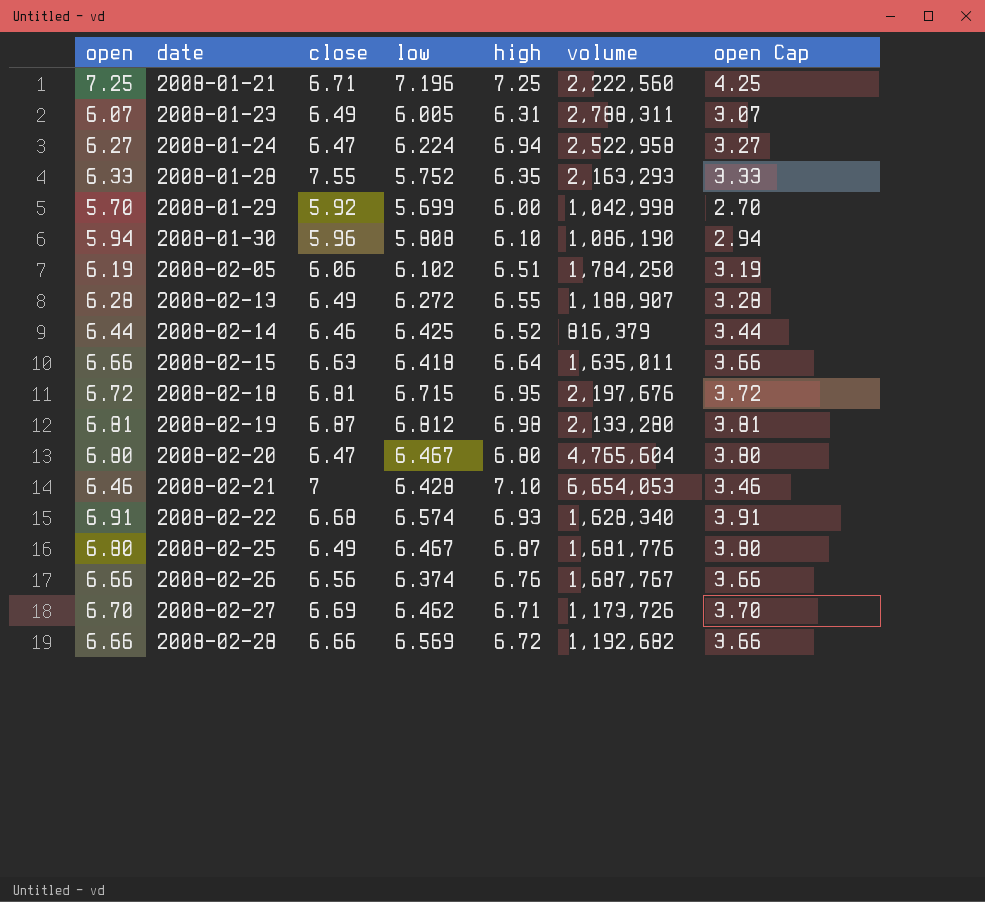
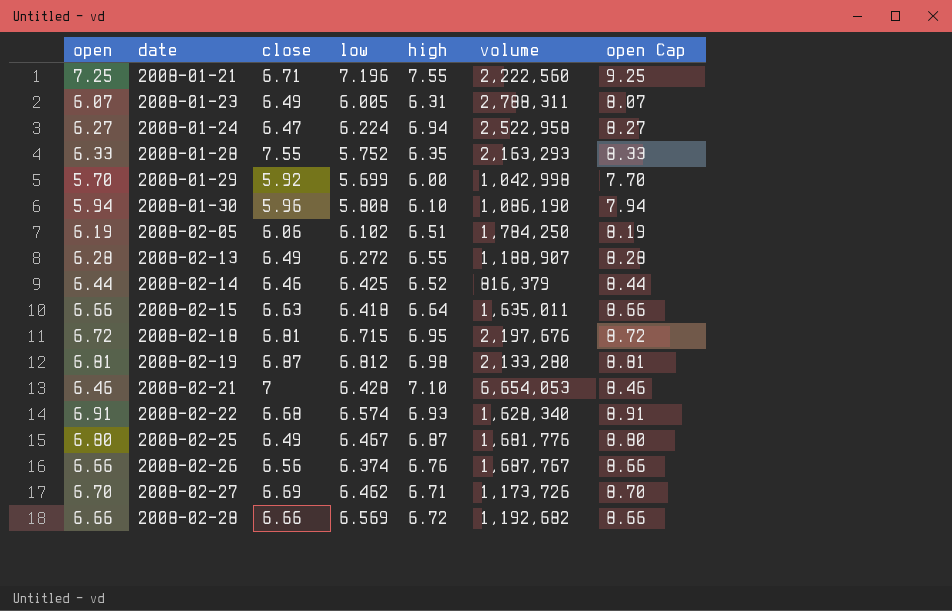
column open Cap | formula: [open] - 3 -> [open] + 2
row 2008-02-20: 6.80 | 6.47 | 6.467 | 6.80 | 4,765,604 | 3.80 -> none
2008-01-21 | high: 7.25 -> 7.55

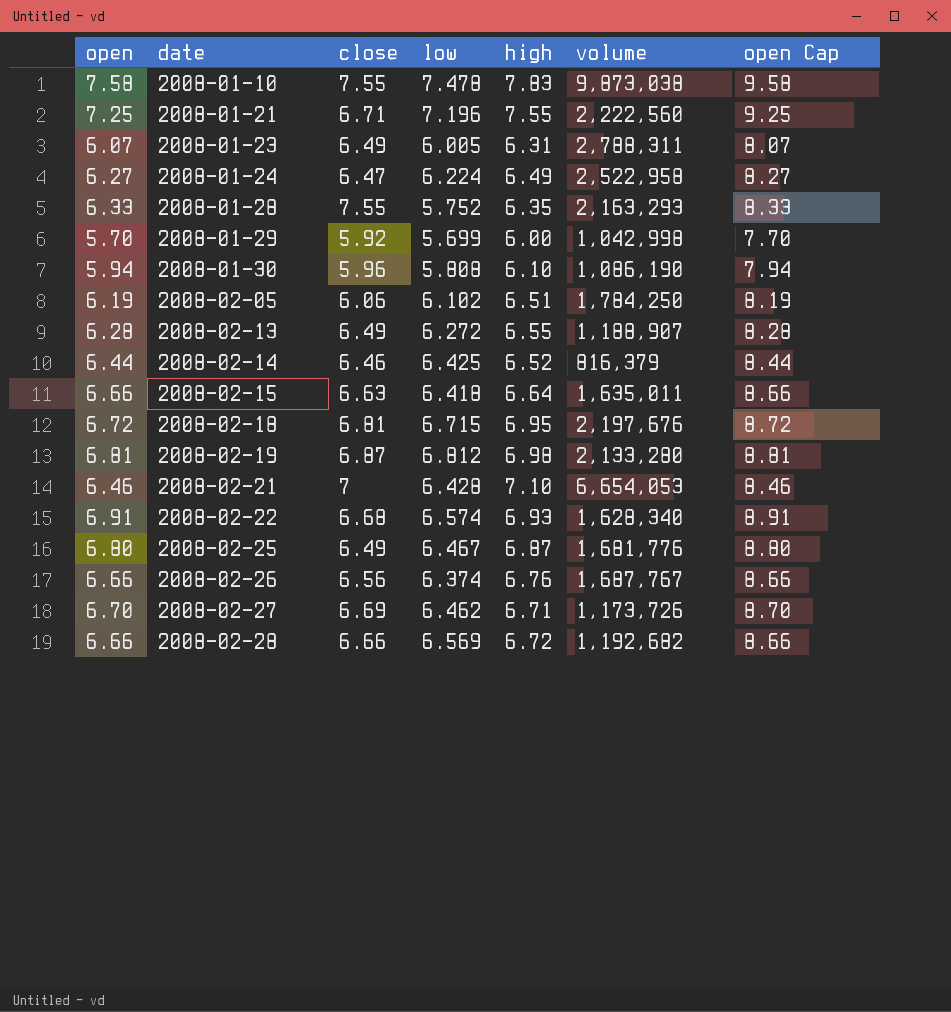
row 2008-01-10: none -> 7.58 | 7.55 | 7.478 | 7.83 | 9,873,038 | 9.58
2008-01-24 | high: 6.94 -> 6.49

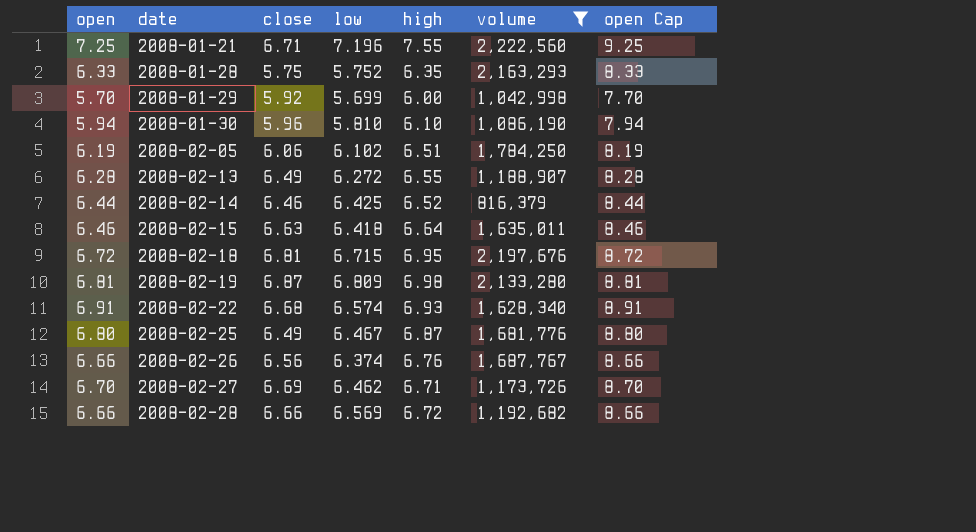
filter: none -> volume <= 2,222,560
2008-01-28 | close: 7.55 -> 5.75
2008-01-30 | low: 5.808 -> 5.810
2008-02-15 | open: 6.66 -> 6.46
2008-02-15 | open Cap: 8.66 -> 8.46
2008-02-19 | low: 6.812 -> 6.809

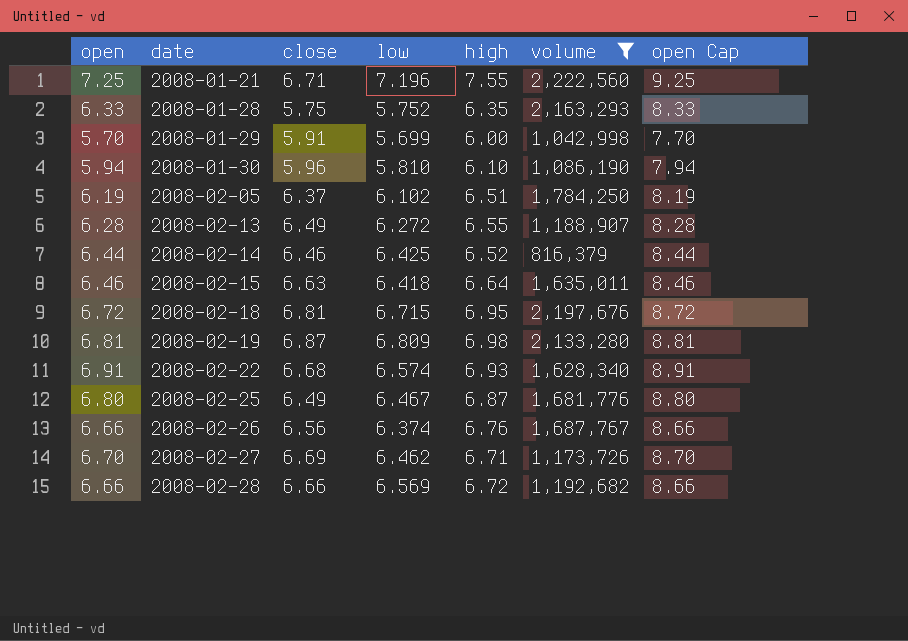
2008-01-29 | close: 5.92 -> 5.91
2008-02-05 | close: 6.06 -> 6.37

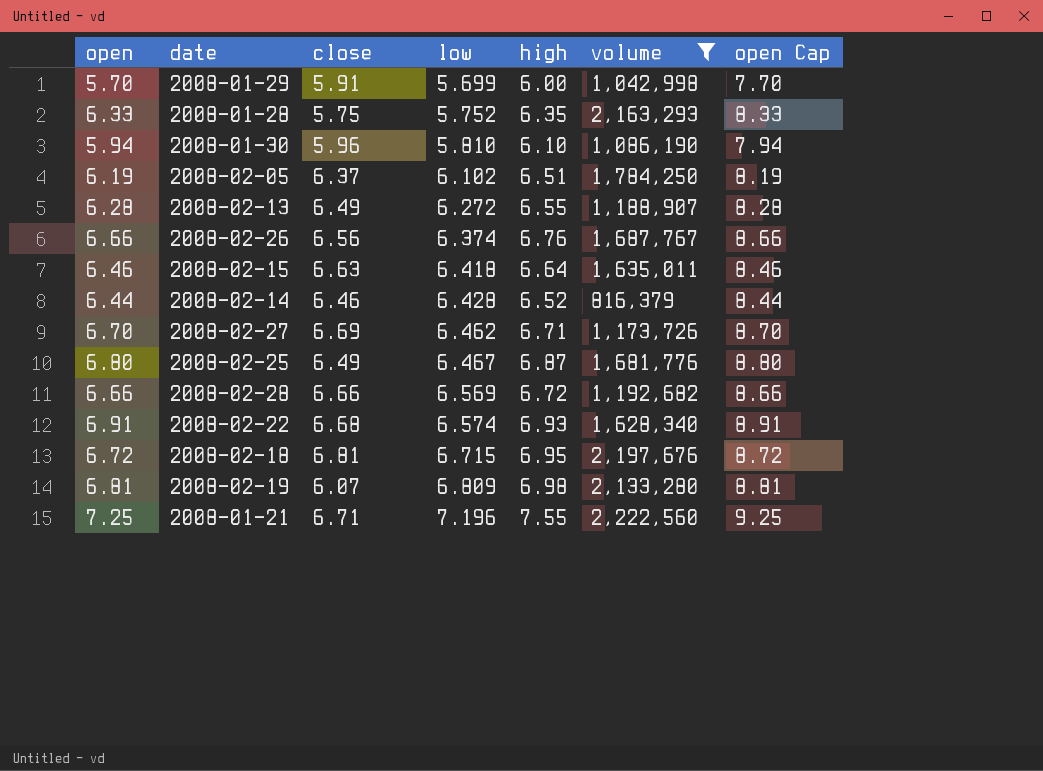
row order: date ascending -> low ascending
2008-02-14 | low: 6.425 -> 6.428
2008-02-19 | close: 6.87 -> 6.07

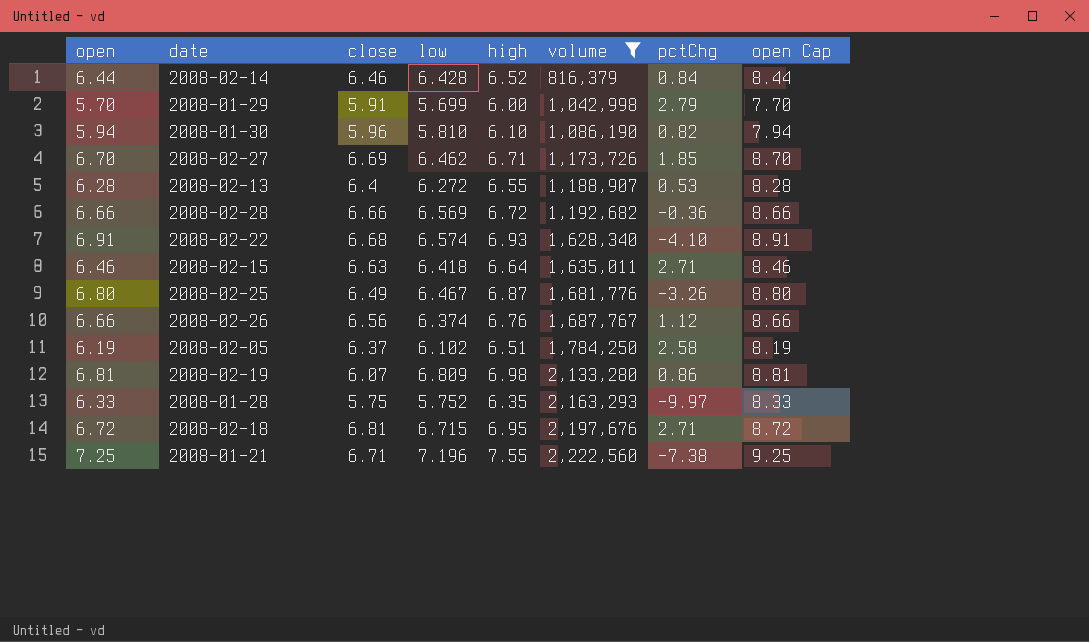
row order: low ascending -> volume ascending
column pctChg | position: none -> 7
2008-02-13 | close: 6.49 -> 6.4

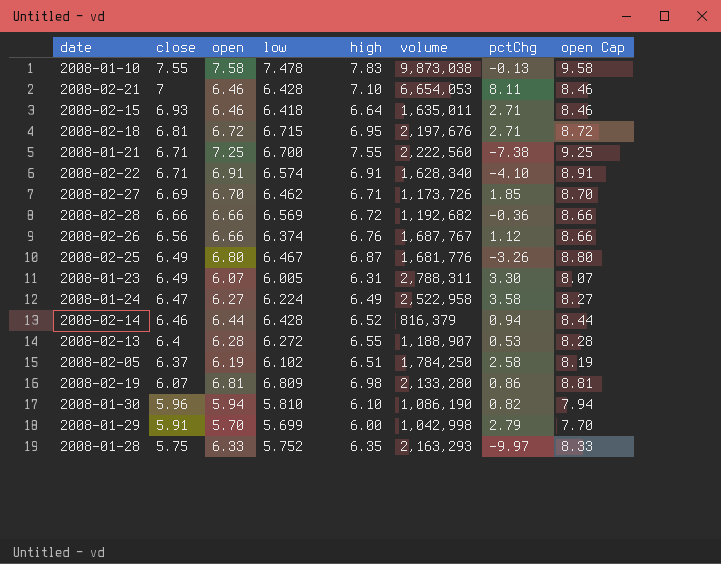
filter: volume <= 2,222,560 -> none
row order: volume ascending -> close descending
column open | position: 1 -> 3
2008-02-15 | close: 6.63 -> 6.93
2008-01-21 | low: 7.196 -> 6.700
2008-02-22 | close: 6.68 -> 6.71
2008-02-22 | high: 6.93 -> 6.91
2008-02-14 | pctChg: 0.84 -> 0.94

